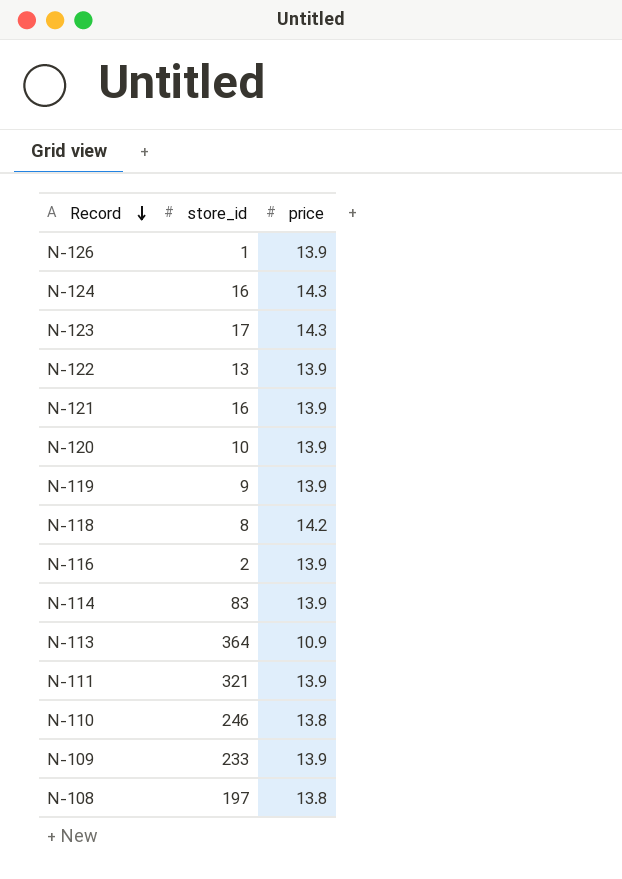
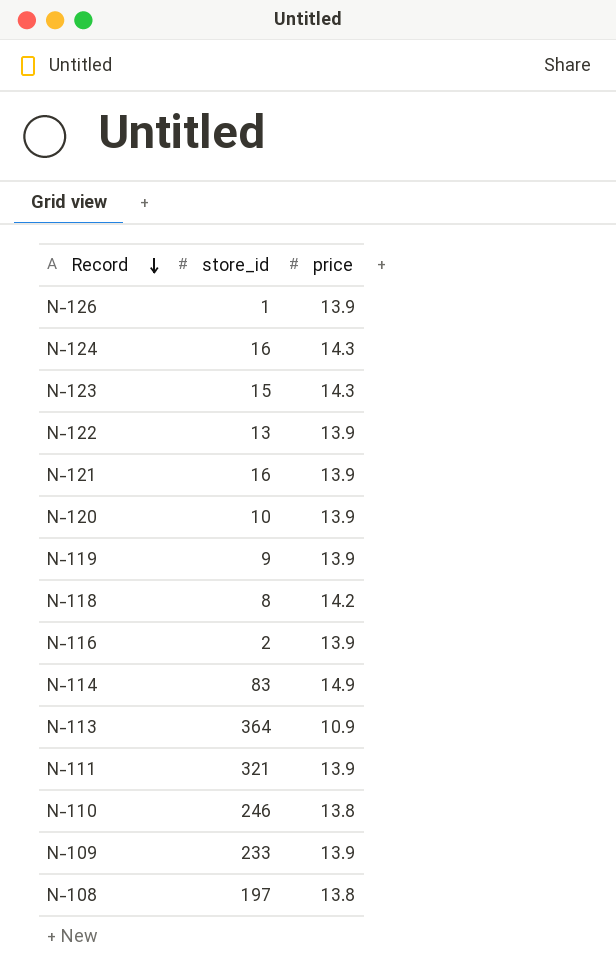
N-123 | store_id: 17 -> 15
N-114 | price: 13.9 -> 14.9

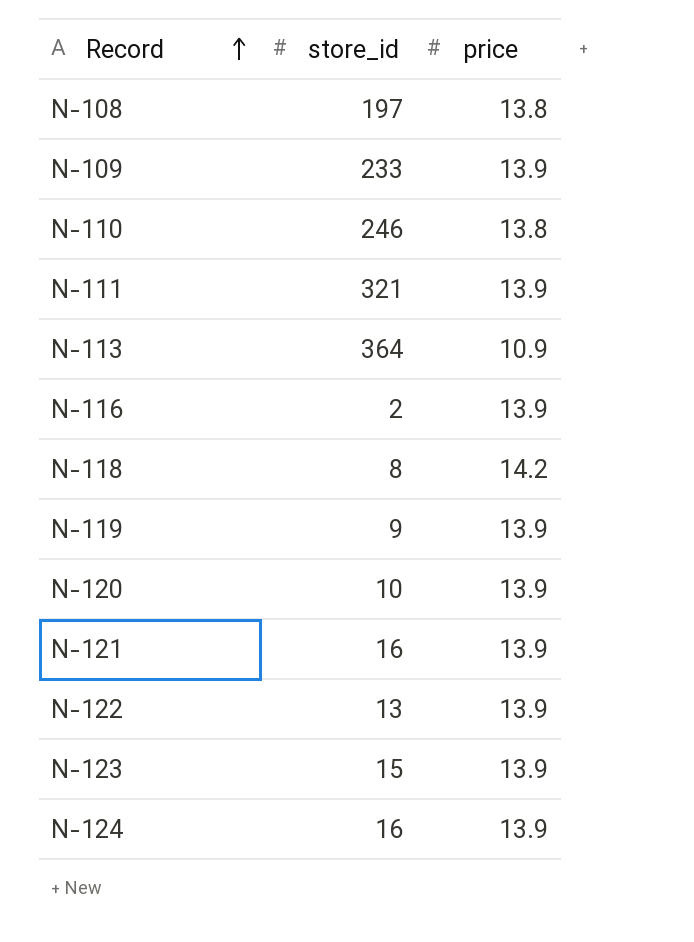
row order: Record descending -> Record ascending
row N-126: 1 | 13.9 -> none
row N-114: 83 | 14.9 -> none
N-123 | price: 14.3 -> 13.9
N-124 | price: 14.3 -> 13.9

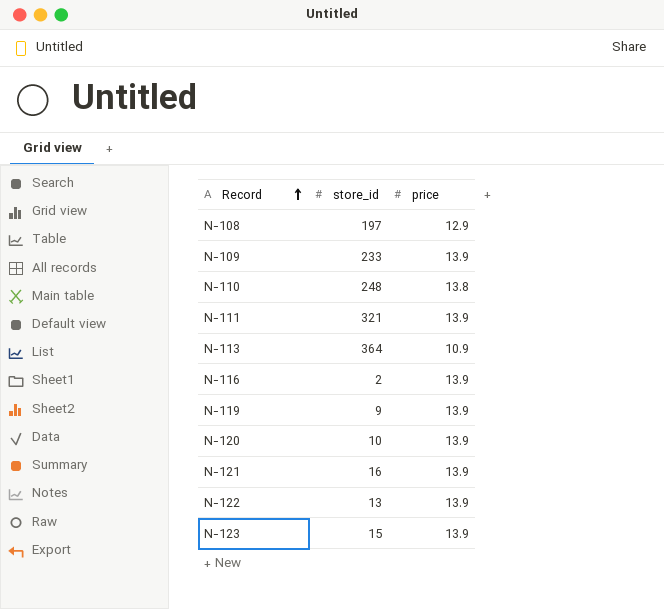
row N-118: 8 | 14.2 -> none
row N-124: 16 | 13.9 -> none
N-108 | price: 13.8 -> 12.9
N-110 | store_id: 246 -> 248

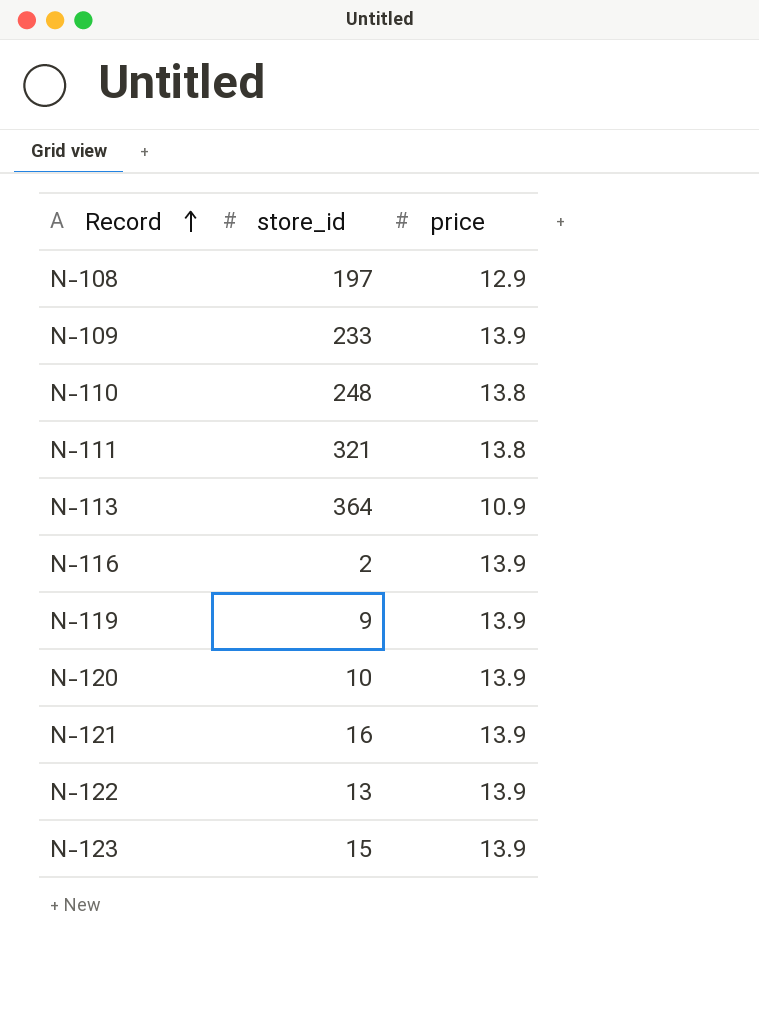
N-111 | price: 13.9 -> 13.8

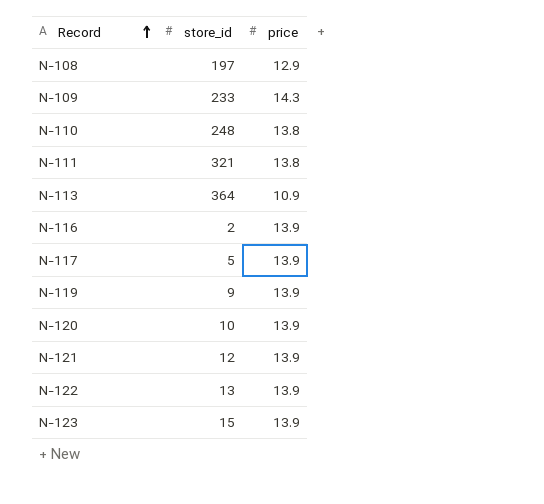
N-109 | price: 13.9 -> 14.3
row N-117: none -> 5 | 13.9
N-121 | store_id: 16 -> 12

